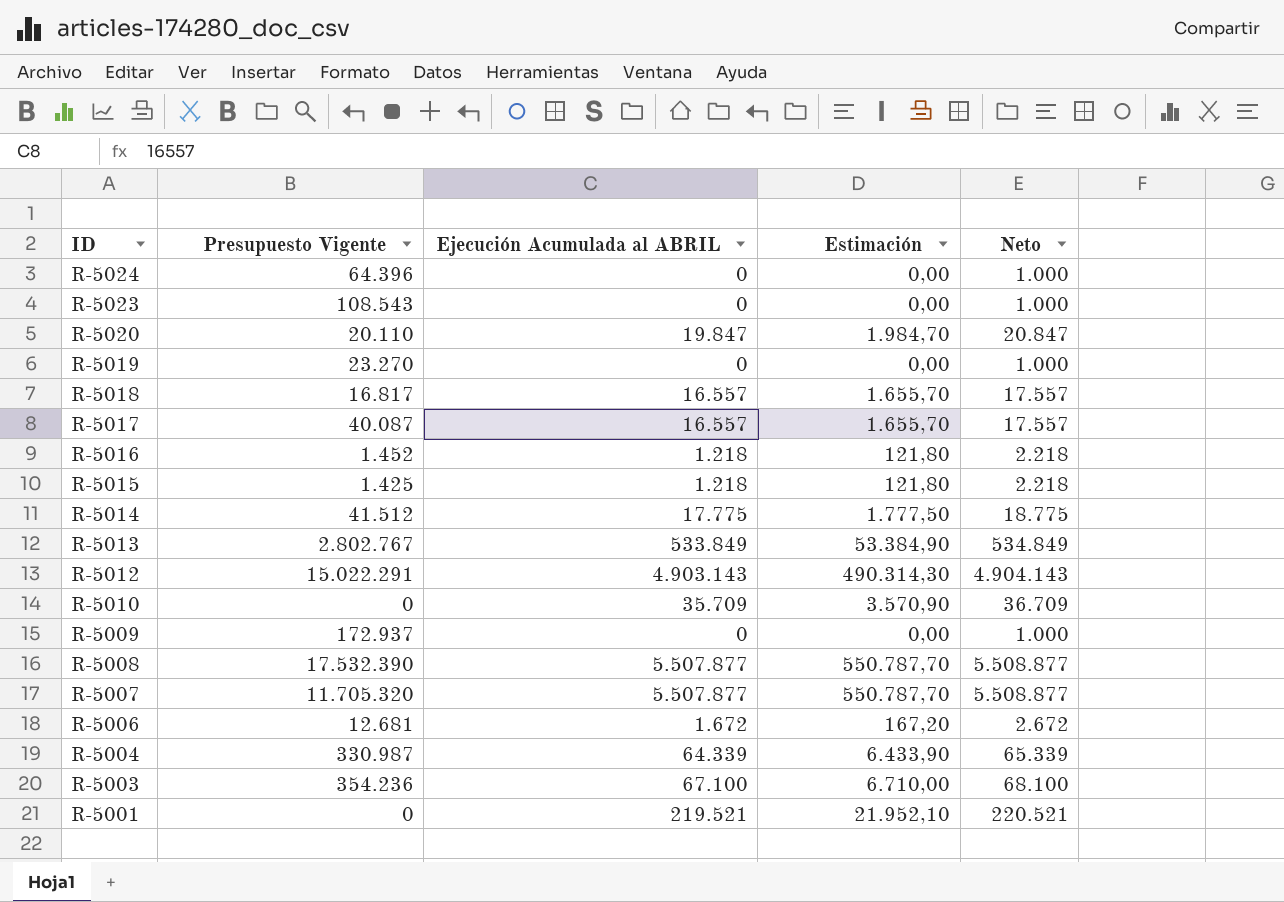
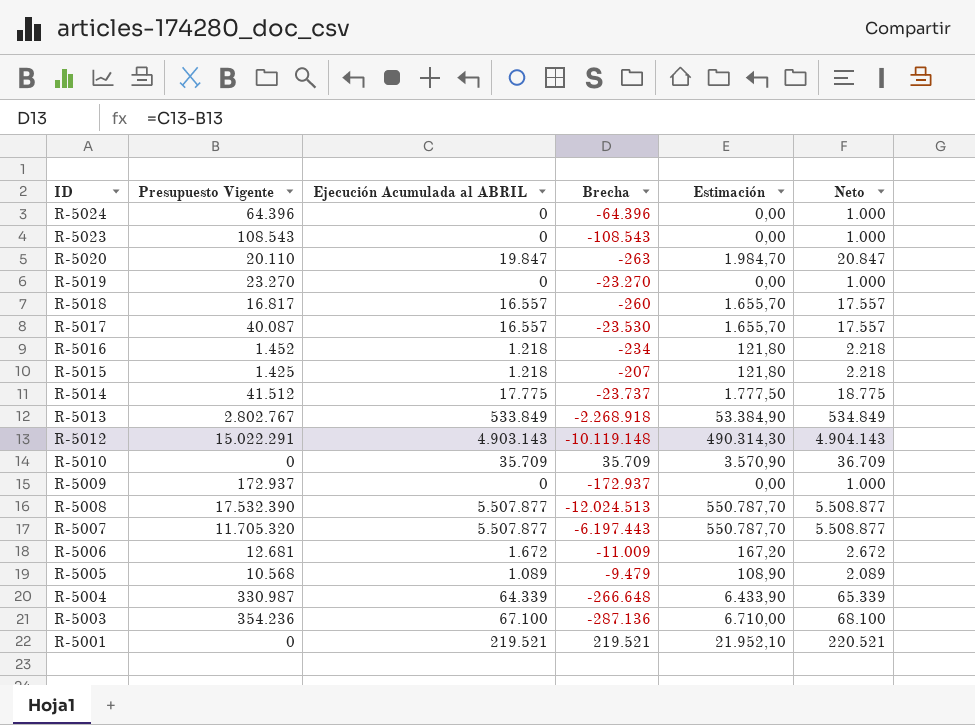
column Brecha | formula: none -> [Ejecución Acumulada al ABRIL] - [Presupuesto Vigente]
row R-5005: none -> 10.568 | 1.089 | -9.479 | 108,90 | 2.089

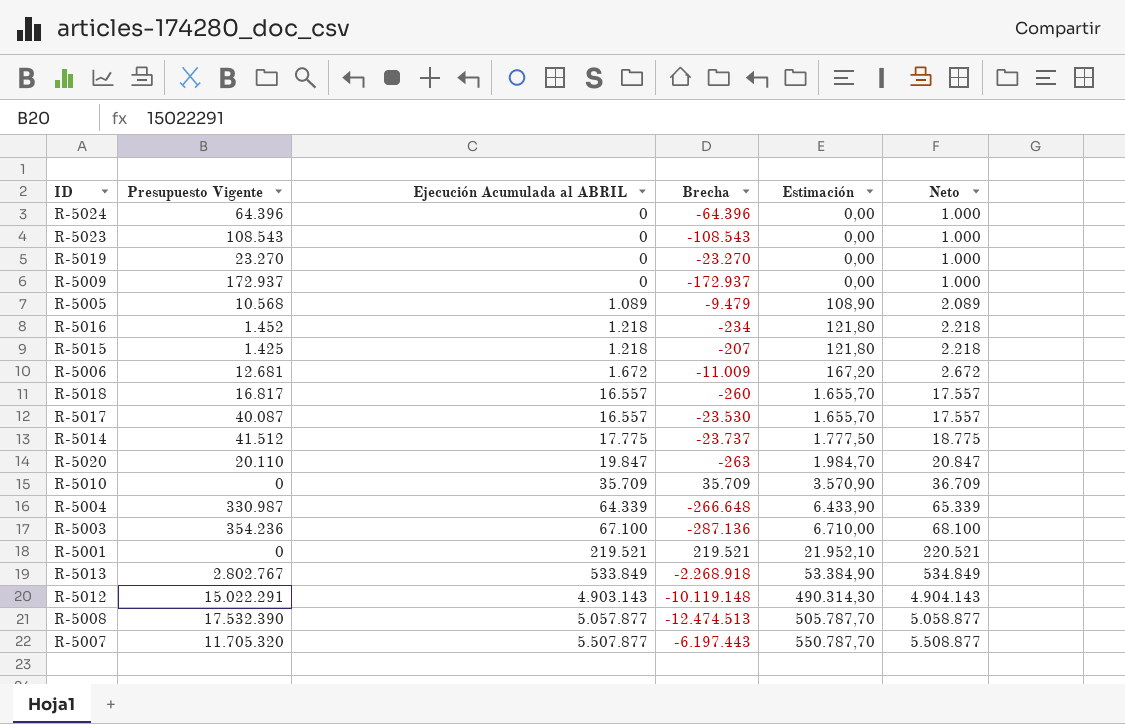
row order: ID descending -> Ejecución Acumulada al ABRIL ascending
R-5008 | Ejecución Acumulada al ABRIL: 5.507.877 -> 5.057.877
R-5008 | Brecha: -12.024.513 -> -12.474.513
R-5008 | Estimación: 550.787,70 -> 505.787,70
R-5008 | Neto: 5.508.877 -> 5.058.877

